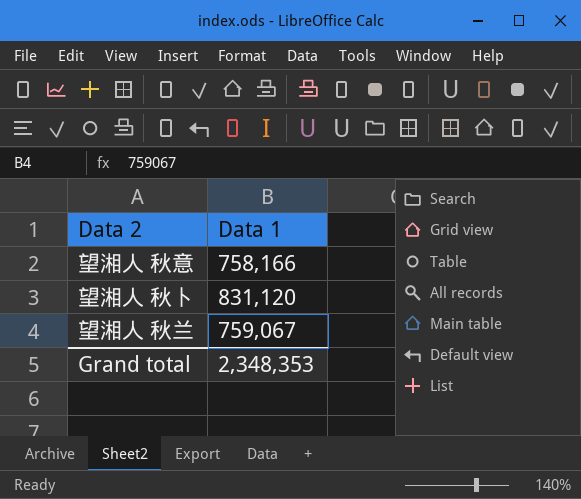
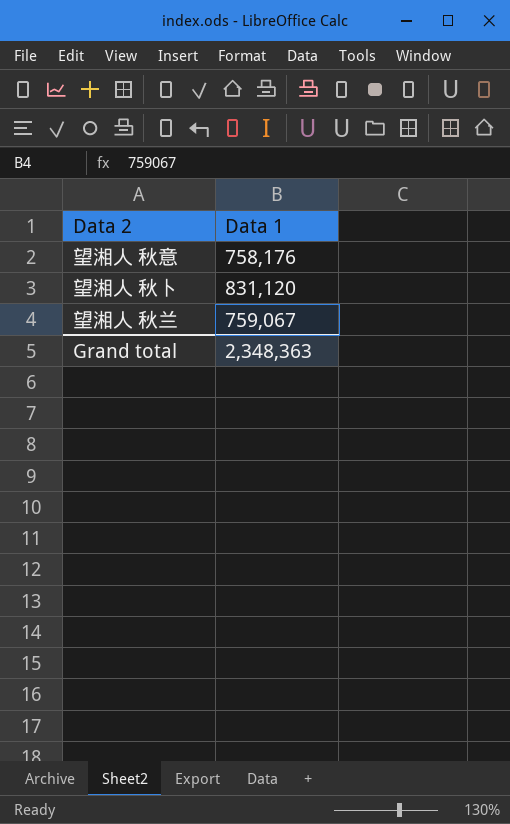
望湘人 秋意 | Data 1: 758,166 -> 758,176
Grand total | Data 1: 2,348,353 -> 2,348,363

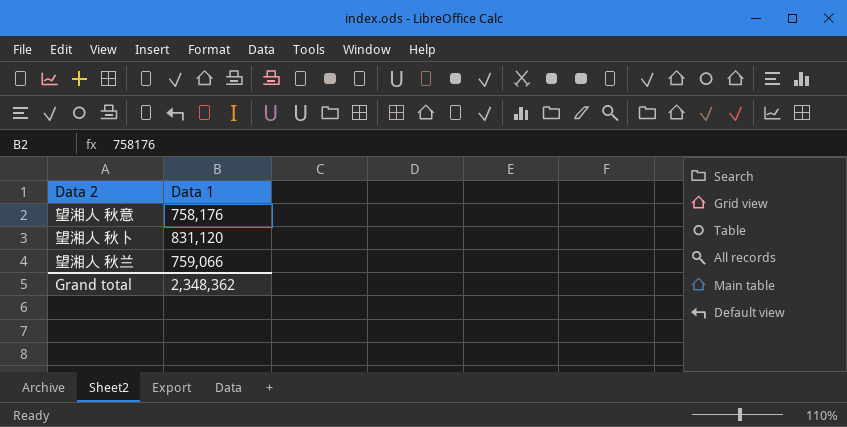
望湘人 秋兰 | Data 1: 759,067 -> 759,066
Grand total | Data 1: 2,348,363 -> 2,348,362

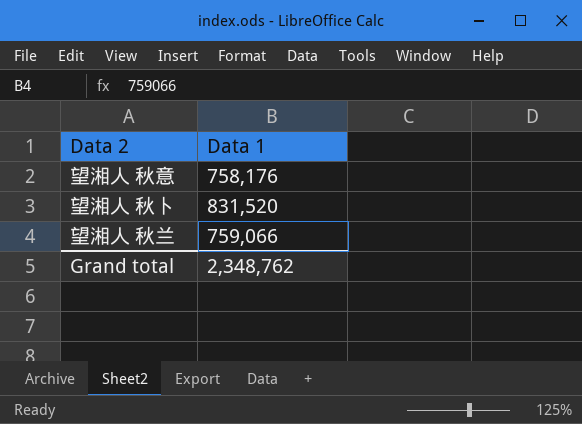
望湘人 秋卜 | Data 1: 831,120 -> 831,520
Grand total | Data 1: 2,348,362 -> 2,348,762

